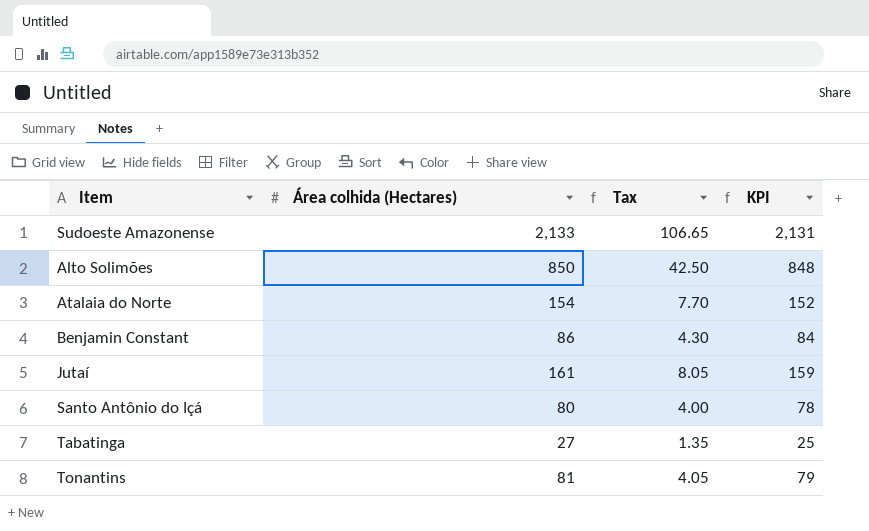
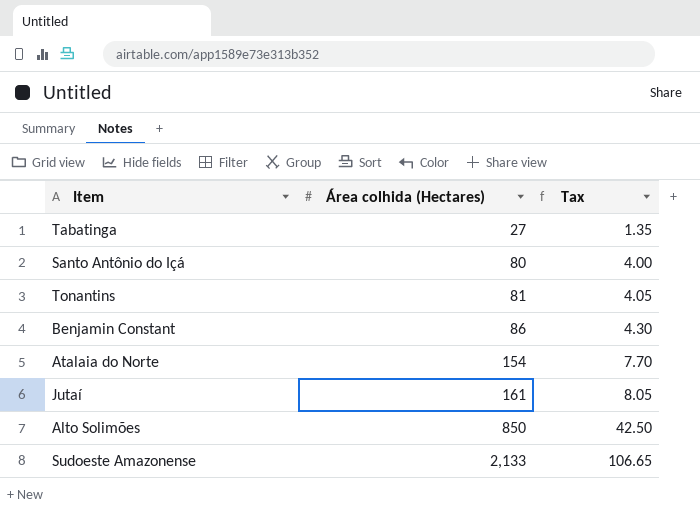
row order: none -> Área colhida (Hectares) ascending
column KPI | formula: [Área colhida (Hectares)] - 2 -> none

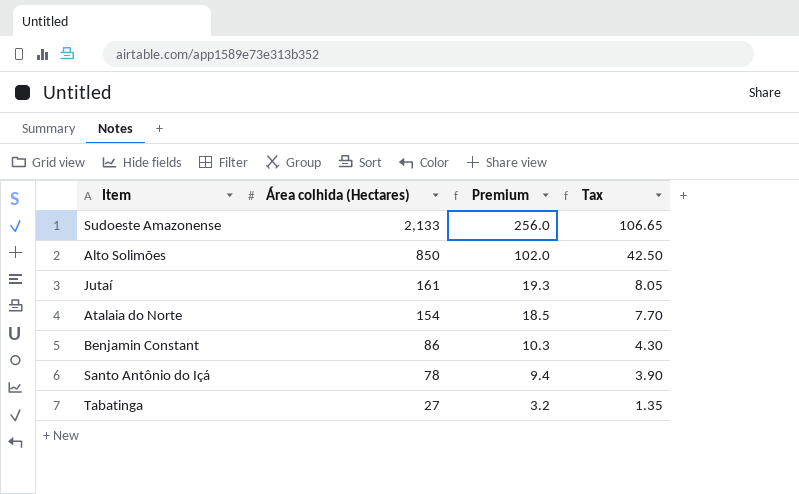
row order: Área colhida (Hectares) ascending -> Área colhida (Hectares) descending
column Premium | formula: none -> [Área colhida (Hectares)] * 0.12
row Tonantins: 81 | 4.05 -> none
Santo Antônio do Içá | Área colhida (Hectares): 80 -> 78
Santo Antônio do Içá | Tax: 4.00 -> 3.90

